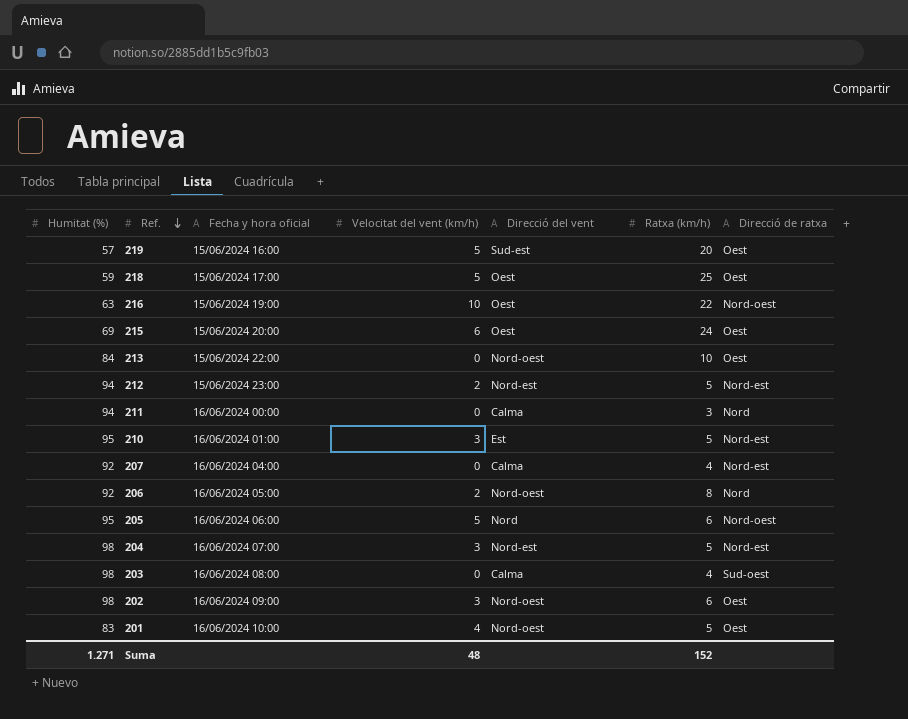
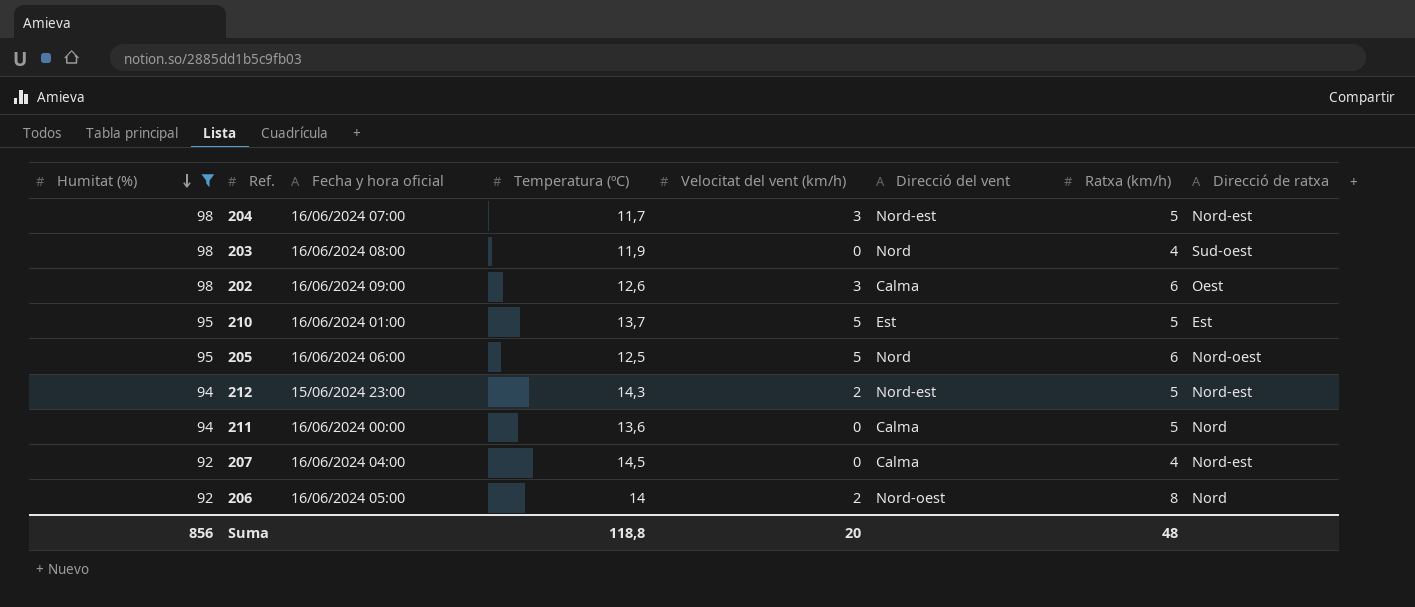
filter: none -> Humitat (%) >= 92
row order: Ref. descending -> Humitat (%) descending
column Temperatura (ºC) | position: none -> 4
203 | Direcció del vent: Calma -> Nord
202 | Direcció del vent: Nord-oest -> Calma
210 | Velocitat del vent (km/h): 3 -> 5
210 | Direcció de ratxa: Nord-est -> Est
211 | Ratxa (km/h): 3 -> 5
Suma | Humitat (%): 1.271 -> 856
Suma | Velocitat del vent (km/h): 48 -> 20
Suma | Ratxa (km/h): 152 -> 48

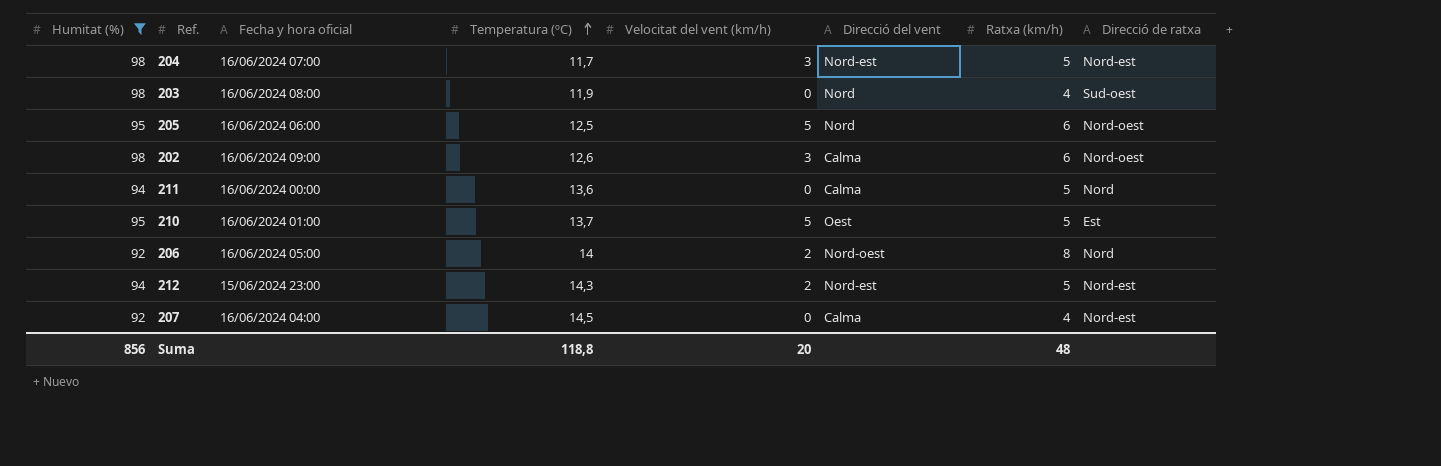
row order: Humitat (%) descending -> Temperatura (ºC) ascending
202 | Direcció de ratxa: Oest -> Nord-oest
210 | Direcció del vent: Est -> Oest

